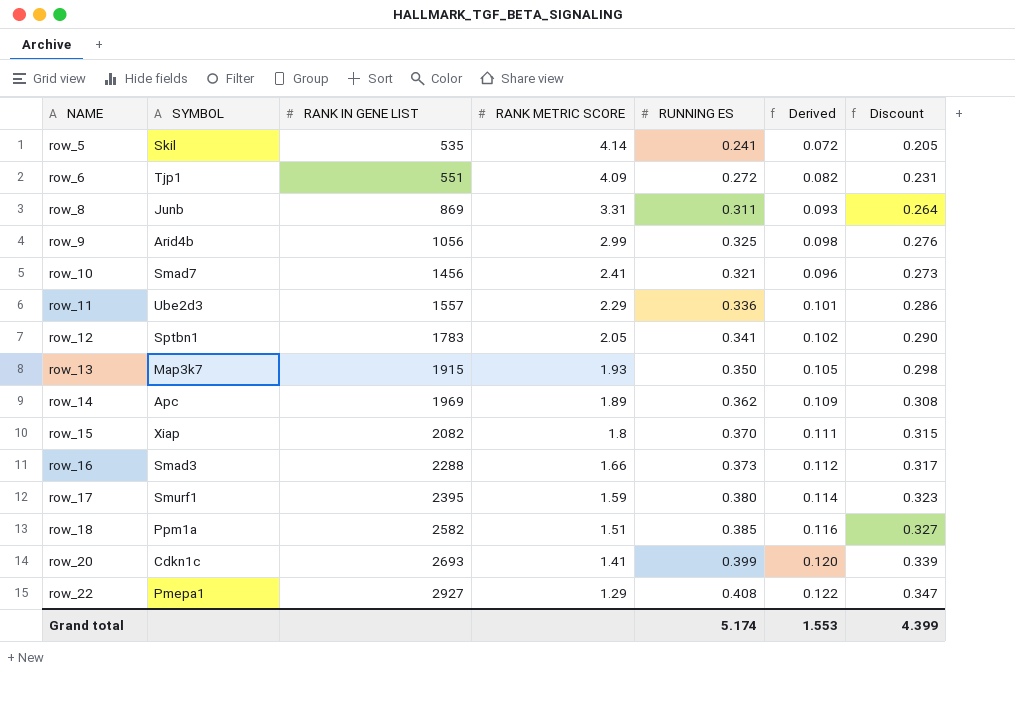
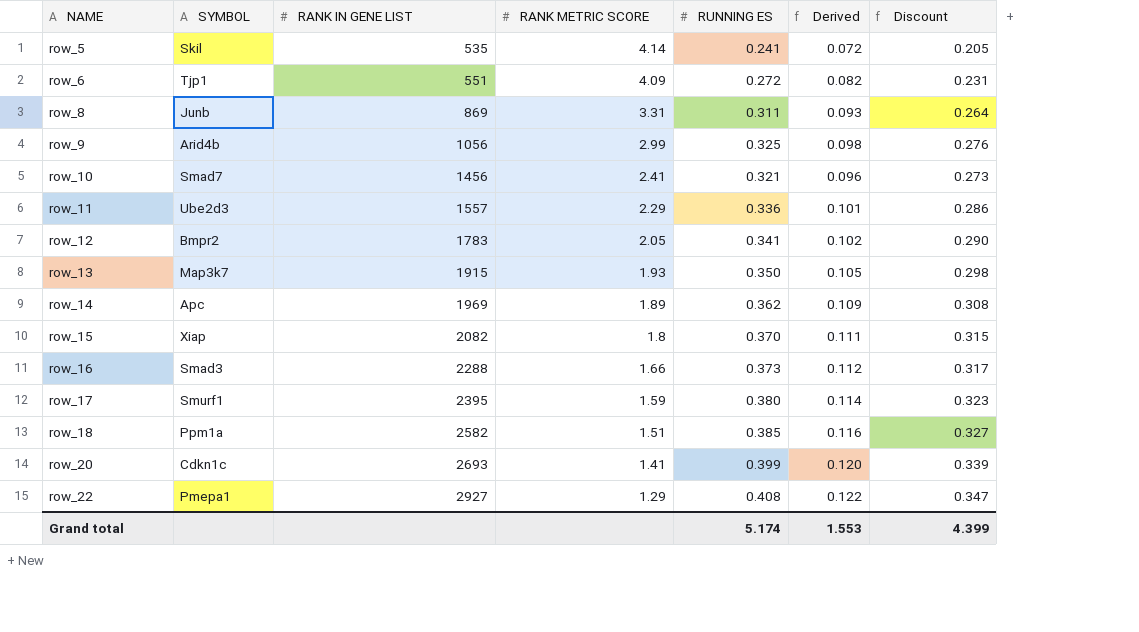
row_12 | SYMBOL: Sptbn1 -> Bmpr2

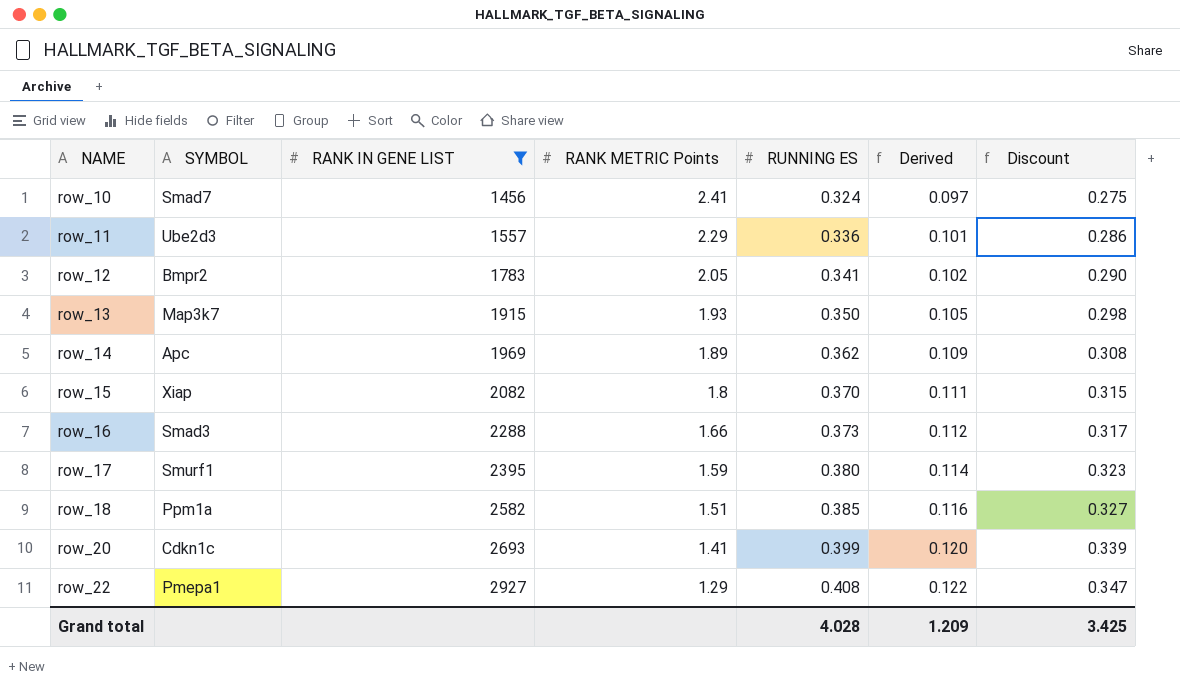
filter: none -> RANK IN GENE LIST >= 1456
column name: RANK METRIC SCORE -> RANK METRIC Points
row_10 | RUNNING ES: 0.321 -> 0.324
row_10 | Derived: 0.096 -> 0.097
row_10 | Discount: 0.273 -> 0.275
Grand total | RUNNING ES: 5.174 -> 4.028
Grand total | Derived: 1.553 -> 1.209
Grand total | Discount: 4.399 -> 3.425

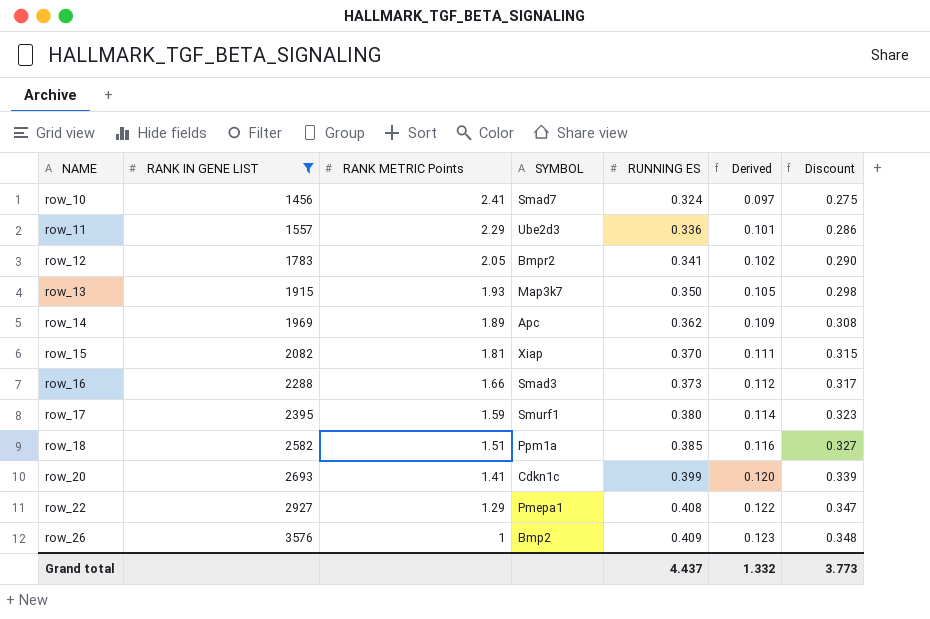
column SYMBOL | position: 2 -> 4
row_15 | RANK METRIC Points: 1.8 -> 1.81
row row_26: none -> 3576 | 1 | Bmp2 | 0.409 | 0.123 | 0.348
Grand total | RUNNING ES: 4.028 -> 4.437
Grand total | Derived: 1.209 -> 1.332
Grand total | Discount: 3.425 -> 3.773

